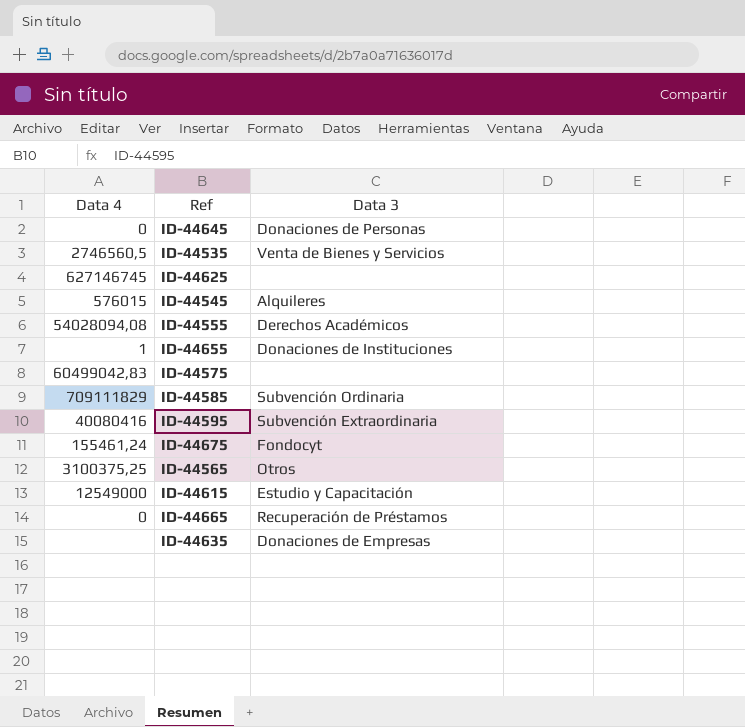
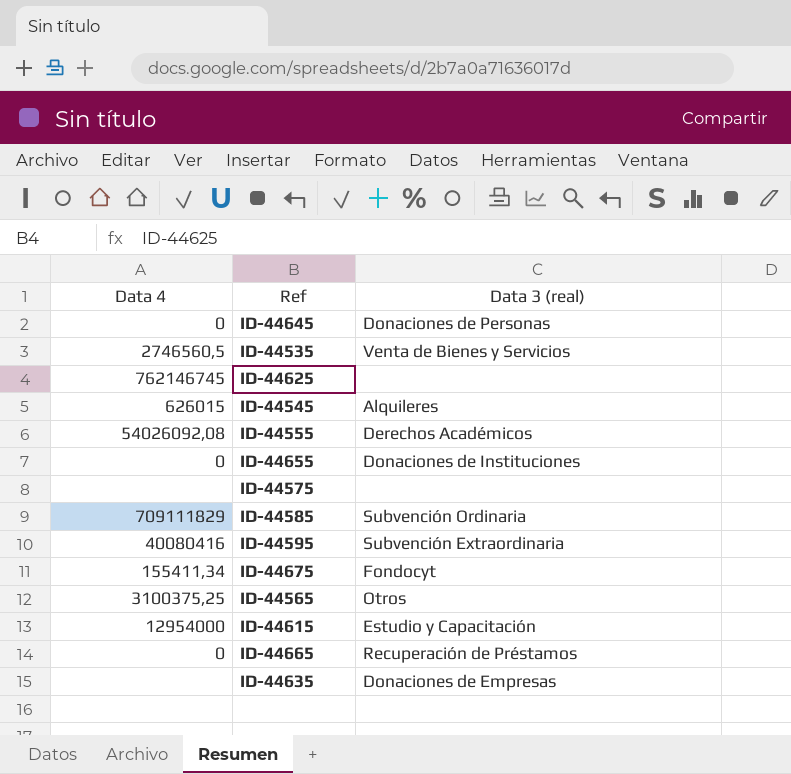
column name: Data 3 -> Data 3 (real)
ID-44625 | Data 4: 627146745 -> 762146745
ID-44545 | Data 4: 576015 -> 626015
ID-44555 | Data 4: 54028094,08 -> 54026092,08
ID-44655 | Data 4: 1 -> 0
ID-44575 | Data 4: 60499042,83 -> none
ID-44675 | Data 4: 155461,24 -> 155411,34
ID-44615 | Data 4: 12549000 -> 12954000

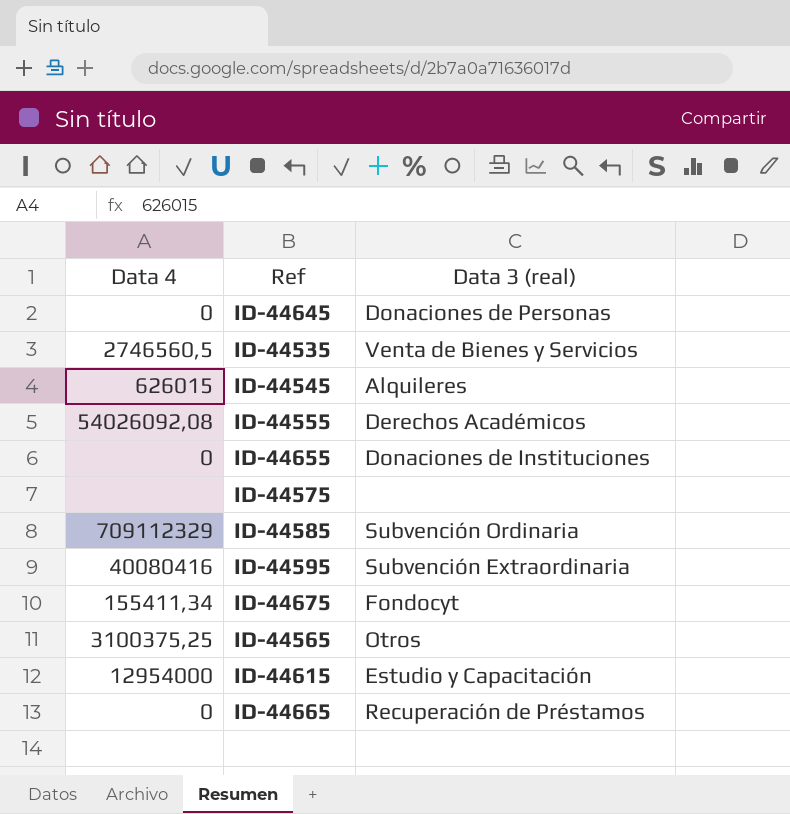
row ID-44625: 762146745 | none -> none
row ID-44635: none | Donaciones de Empresas -> none
ID-44585 | Data 4: 709111829 -> 709112329

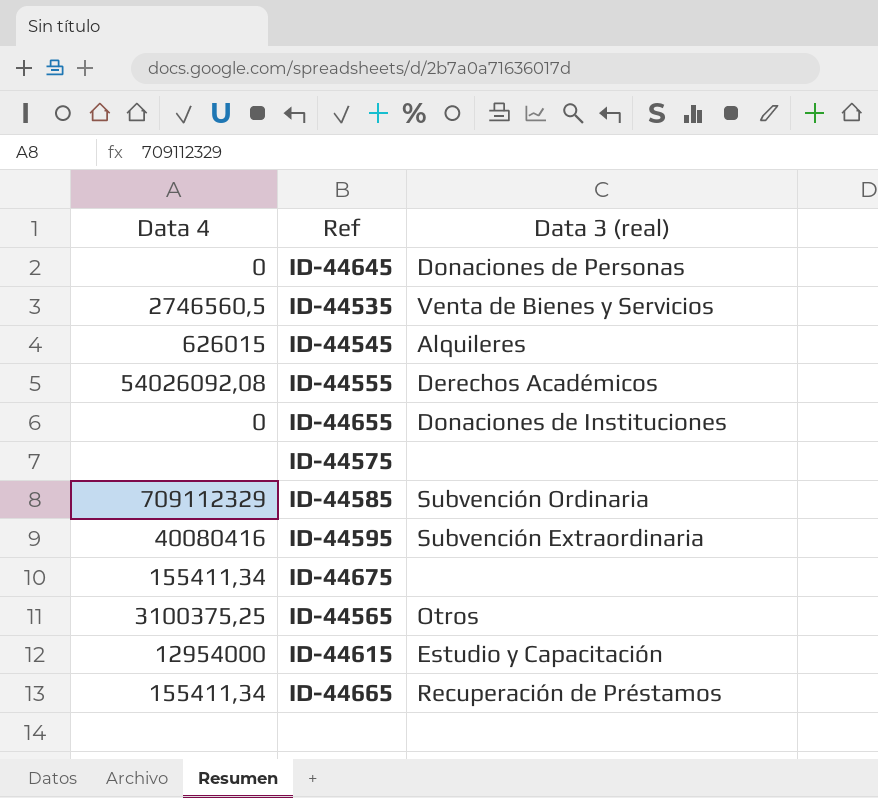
ID-44675 | Data 3 (real): Fondocyt -> none
ID-44665 | Data 4: 0 -> 155411,34

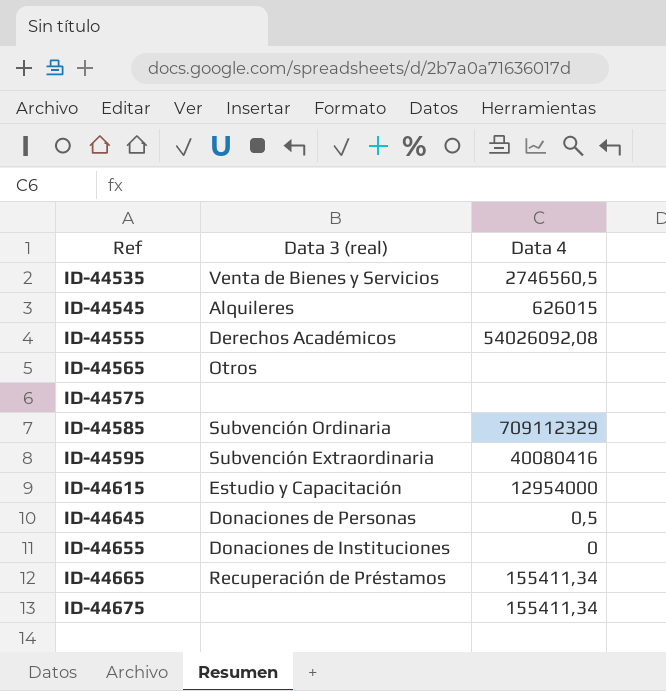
row order: none -> Ref ascending
column Data 4 | position: 1 -> 3
ID-44565 | Data 4: 3100375,25 -> none
ID-44645 | Data 4: 0 -> 0,5

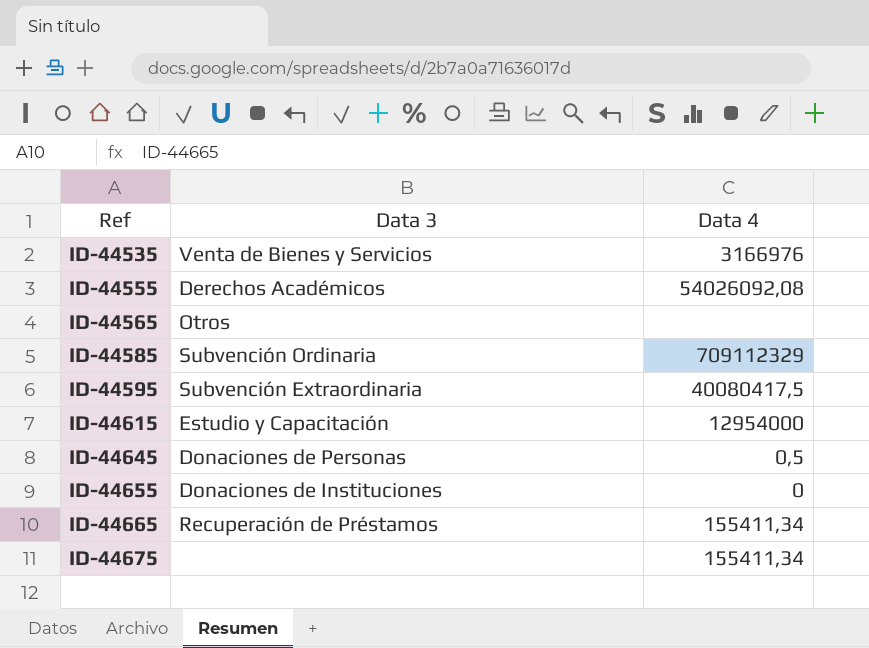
column name: Data 3 (real) -> Data 3
row ID-44545: Alquileres | 626015 -> none
row ID-44575: none | none -> none
ID-44535 | Data 4: 2746560,5 -> 3166976
ID-44595 | Data 4: 40080416 -> 40080417,5

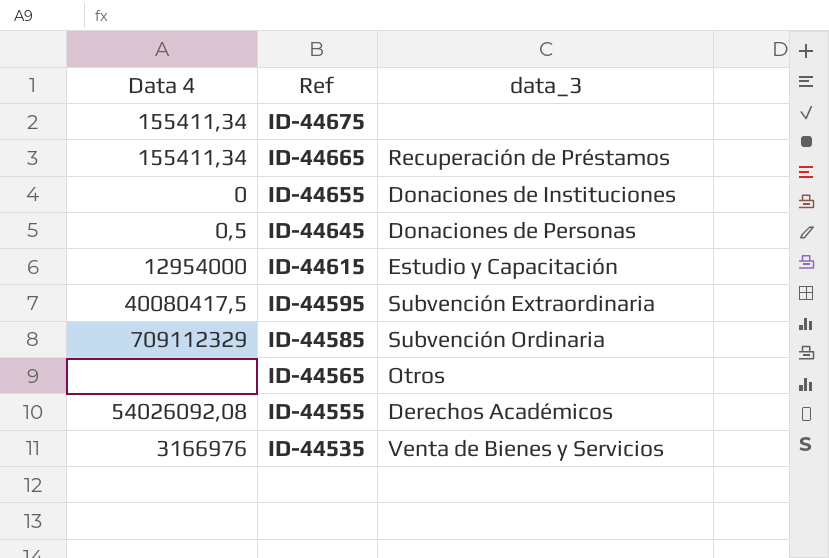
row order: Ref ascending -> Ref descending
column Data 4 | position: 3 -> 1
column name: Data 3 -> data_3

